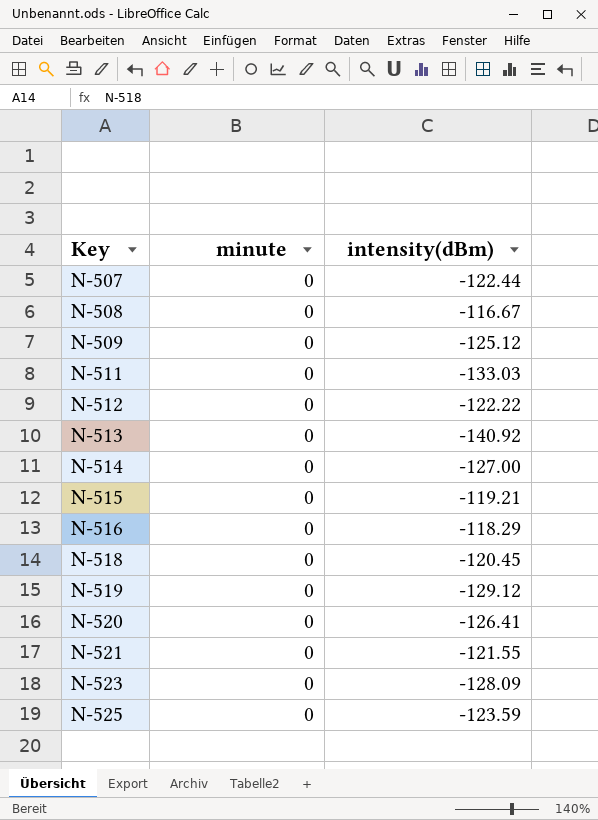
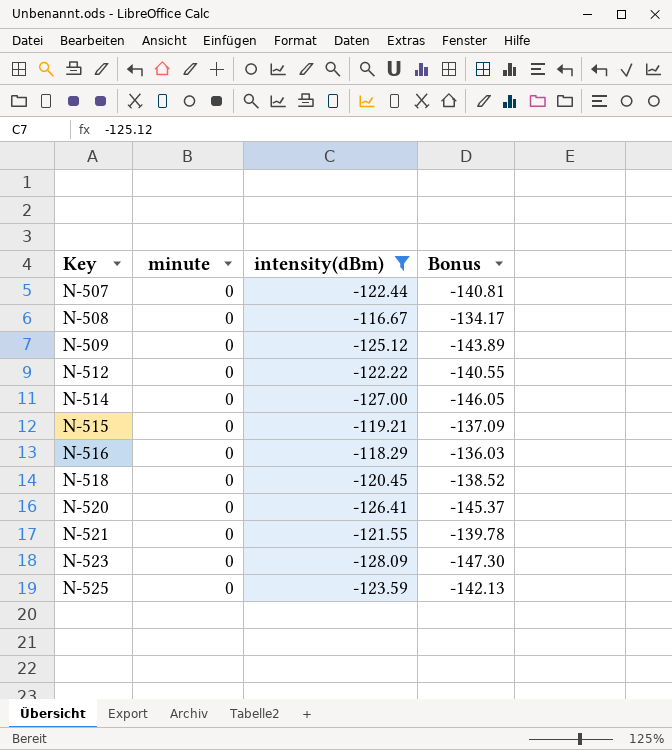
filter: none -> intensity(dBm) >= -128.09
column Bonus | formula: none -> [intensity(dBm)] * 1.15

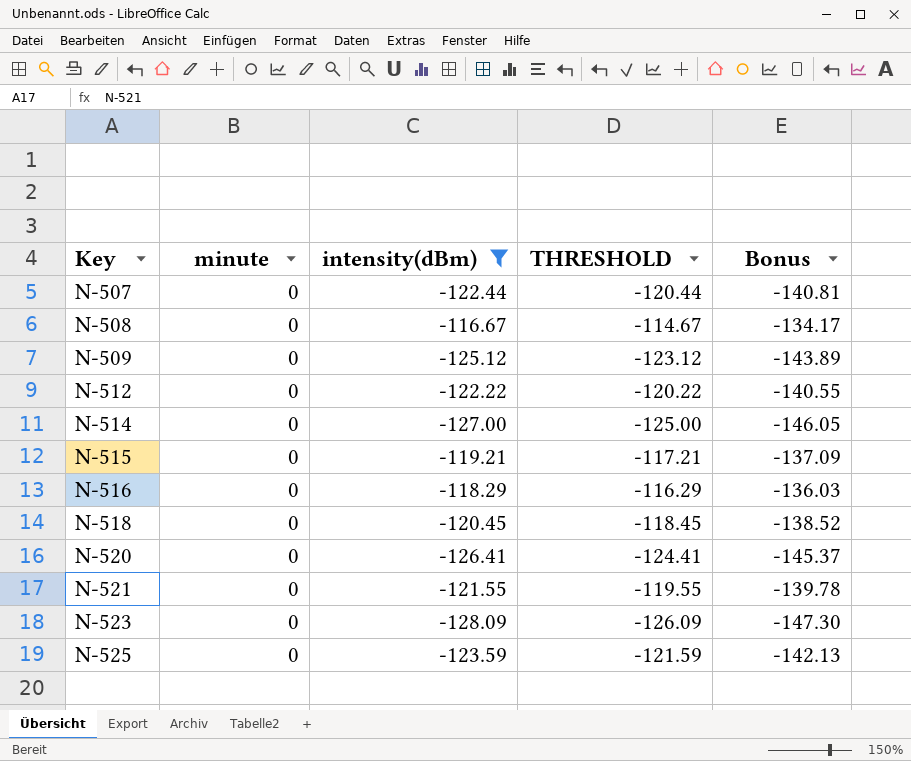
column THRESHOLD | formula: none -> [intensity(dBm)] + 2

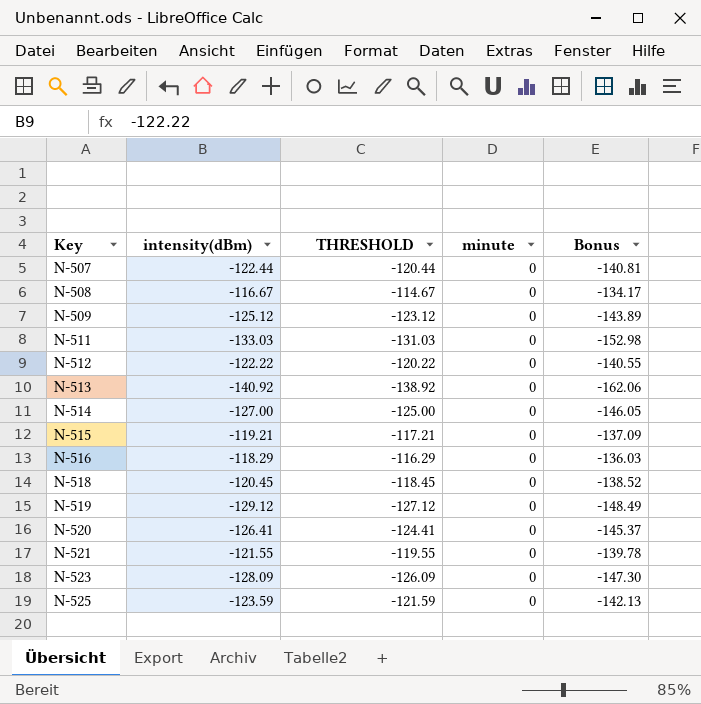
filter: intensity(dBm) >= -128.09 -> none
column minute | position: 2 -> 4

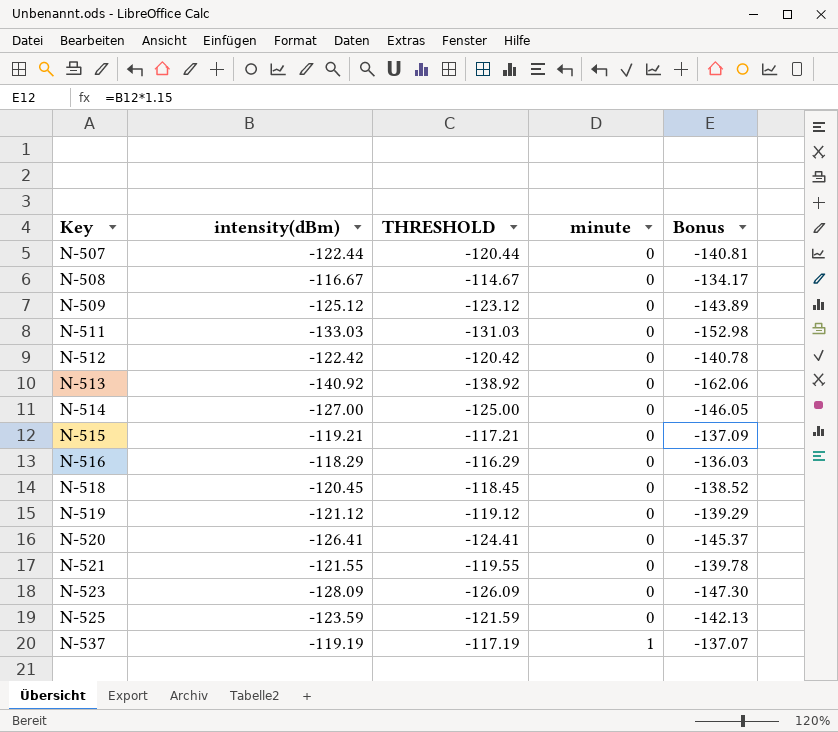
N-512 | intensity(dBm): -122.22 -> -122.42
N-512 | THRESHOLD: -120.22 -> -120.42
N-512 | Bonus: -140.55 -> -140.78
N-519 | intensity(dBm): -129.12 -> -121.12
N-519 | THRESHOLD: -127.12 -> -119.12
N-519 | Bonus: -148.49 -> -139.29
row N-537: none -> -119.19 | -117.19 | 1 | -137.07

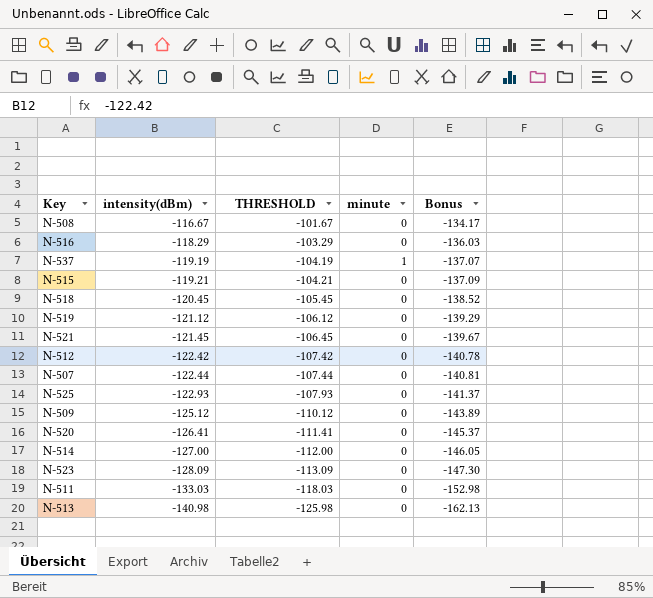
row order: Key ascending -> intensity(dBm) descending
column THRESHOLD | formula: [intensity(dBm)] + 2 -> [intensity(dBm)] + 15
N-521 | intensity(dBm): -121.55 -> -121.45
N-521 | Bonus: -139.78 -> -139.67
N-525 | intensity(dBm): -123.59 -> -122.93
N-525 | Bonus: -142.13 -> -141.37
N-513 | intensity(dBm): -140.92 -> -140.98
N-513 | Bonus: -162.06 -> -162.13

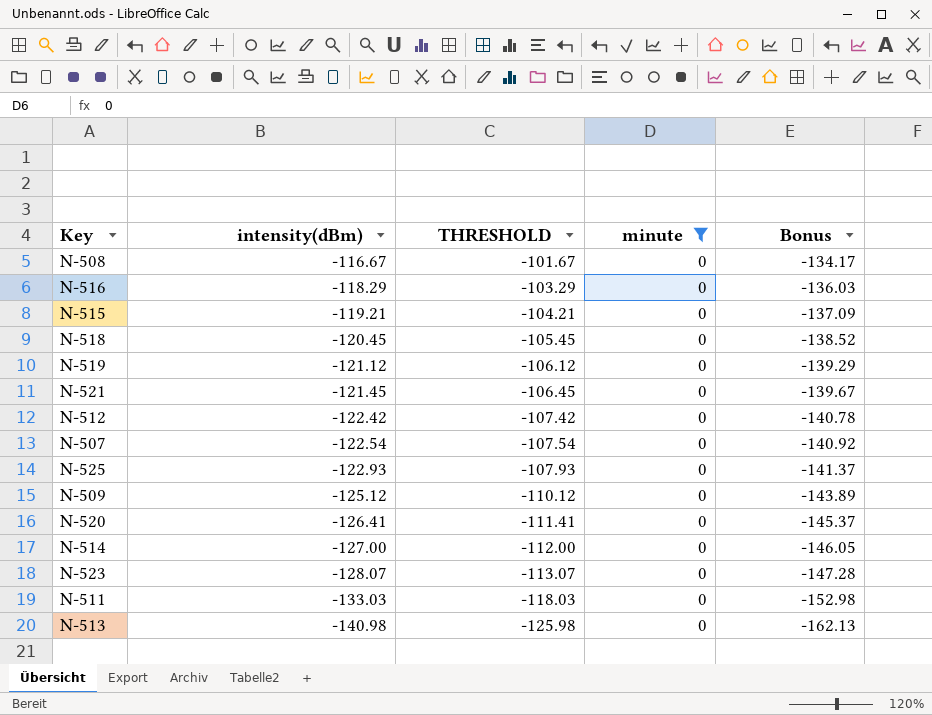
filter: none -> minute = 0
N-507 | intensity(dBm): -122.44 -> -122.54
N-507 | THRESHOLD: -107.44 -> -107.54
N-507 | Bonus: -140.81 -> -140.92
N-523 | intensity(dBm): -128.09 -> -128.07
N-523 | THRESHOLD: -113.09 -> -113.07
N-523 | Bonus: -147.30 -> -147.28

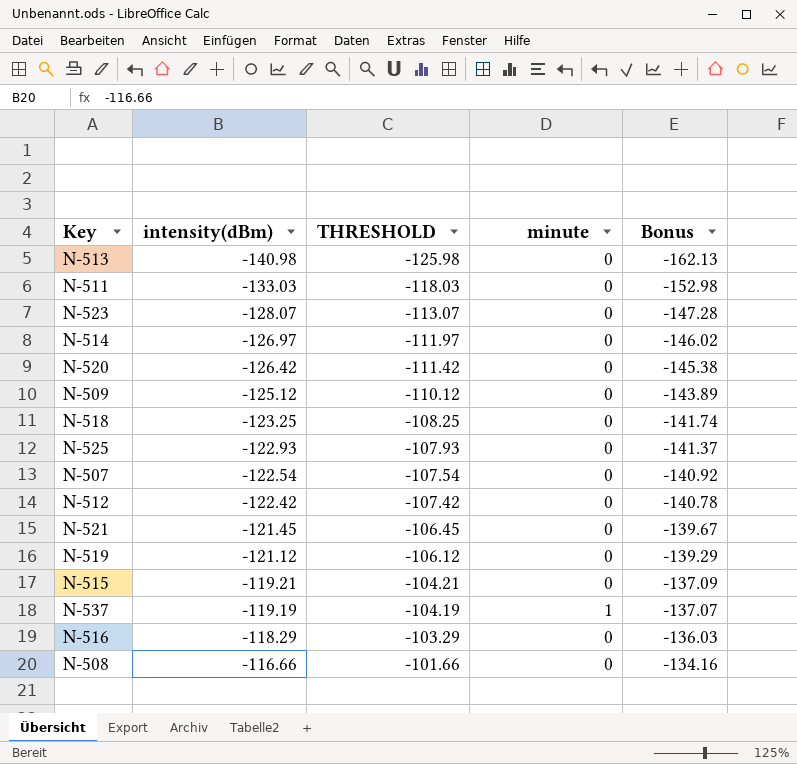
filter: minute = 0 -> none
row order: intensity(dBm) descending -> intensity(dBm) ascending
N-514 | intensity(dBm): -127.00 -> -126.97
N-514 | THRESHOLD: -112.00 -> -111.97
N-514 | Bonus: -146.05 -> -146.02
N-520 | intensity(dBm): -126.41 -> -126.42
N-520 | THRESHOLD: -111.41 -> -111.42
N-520 | Bonus: -145.37 -> -145.38
N-518 | intensity(dBm): -120.45 -> -123.25
N-518 | THRESHOLD: -105.45 -> -108.25
N-518 | Bonus: -138.52 -> -141.74
N-508 | intensity(dBm): -116.67 -> -116.66
N-508 | THRESHOLD: -101.67 -> -101.66
N-508 | Bonus: -134.17 -> -134.16

